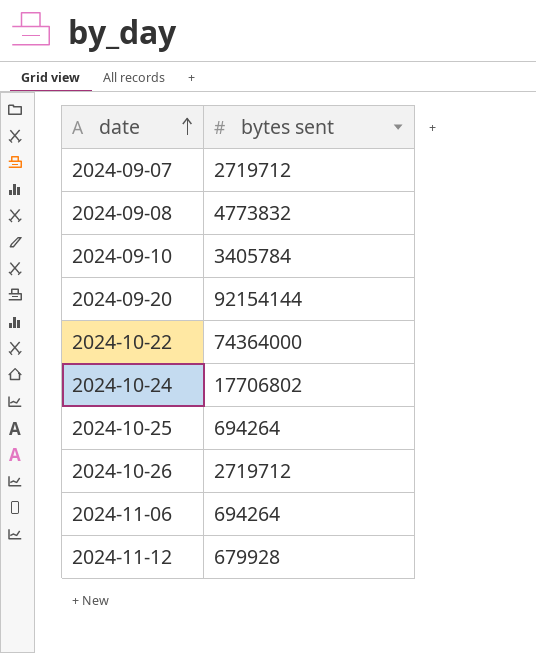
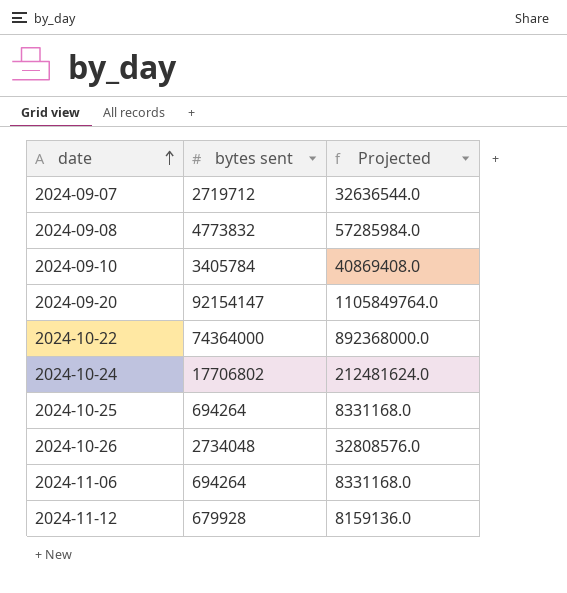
column Projected | formula: none -> [bytes sent] * 12
2024-09-20 | bytes sent: 92154144 -> 92154147
2024-10-26 | bytes sent: 2719712 -> 2734048

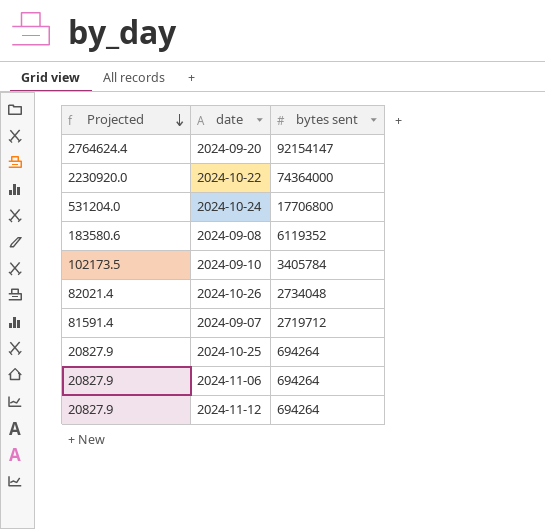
row order: date ascending -> Projected descending
column Projected | formula: [bytes sent] * 12 -> [bytes sent] * 0.03
column Projected | position: 3 -> 1
2024-10-24 | bytes sent: 17706802 -> 17706800
2024-09-08 | bytes sent: 4773832 -> 6119352
2024-11-12 | bytes sent: 679928 -> 694264

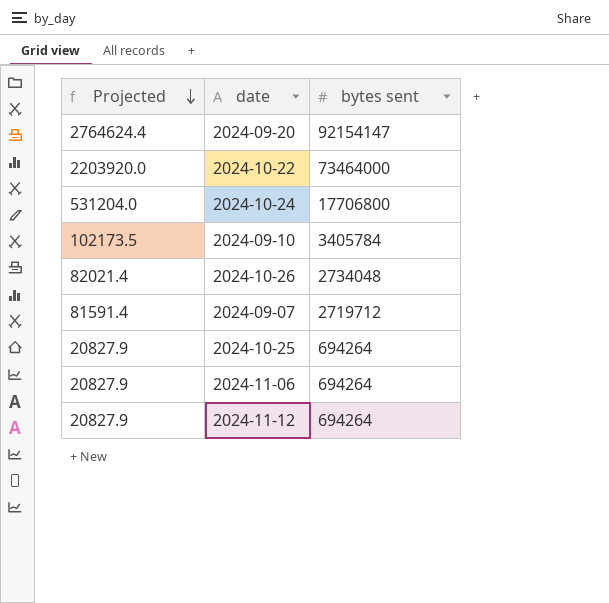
row 2024-09-08: 183580.6 | 6119352 -> none
2024-10-22 | Projected: 2230920.0 -> 2203920.0
2024-10-22 | bytes sent: 74364000 -> 73464000

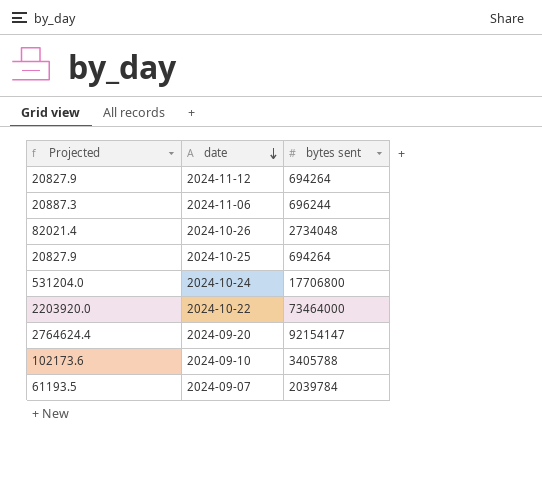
row order: Projected descending -> date descending
2024-11-06 | Projected: 20827.9 -> 20887.3
2024-11-06 | bytes sent: 694264 -> 696244
2024-09-10 | Projected: 102173.5 -> 102173.6
2024-09-10 | bytes sent: 3405784 -> 3405788
2024-09-07 | Projected: 81591.4 -> 61193.5
2024-09-07 | bytes sent: 2719712 -> 2039784

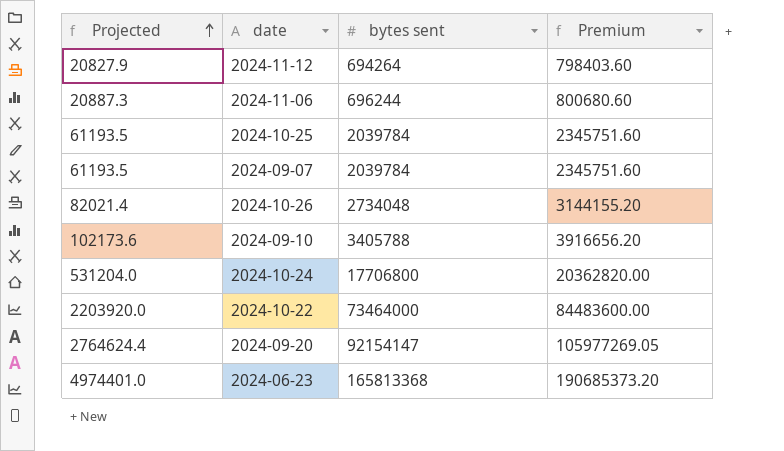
row order: date descending -> Projected ascending
column Premium | formula: none -> [bytes sent] * 1.15
2024-10-25 | Projected: 20827.9 -> 61193.5
2024-10-25 | bytes sent: 694264 -> 2039784
row 2024-06-23: none -> 4974401.0 | 165813368 | 190685373.20

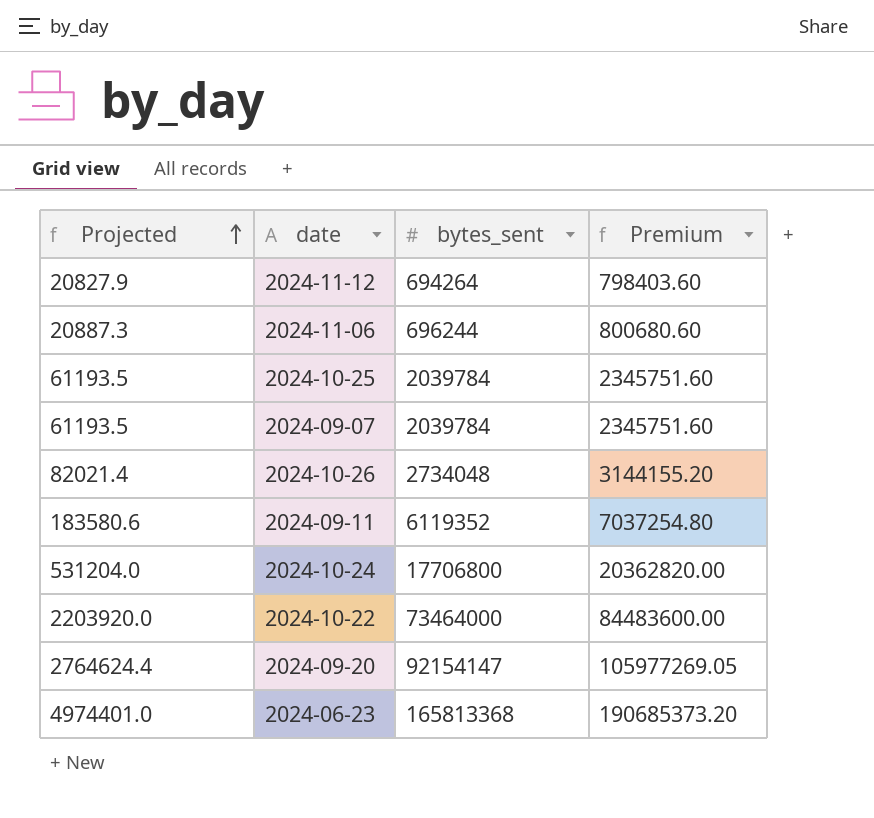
column name: bytes sent -> bytes_sent
row 2024-09-10: 102173.6 | 3405788 | 3916656.20 -> none
row 2024-09-11: none -> 183580.6 | 6119352 | 7037254.80

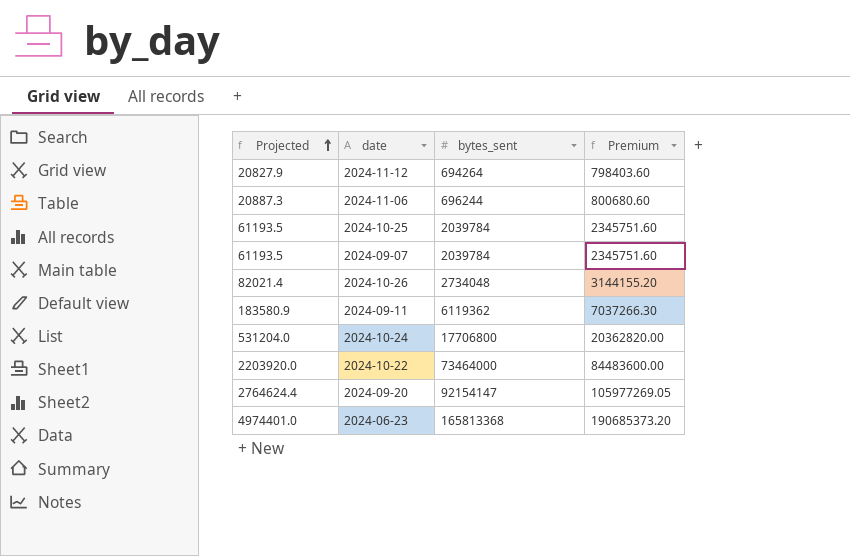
2024-09-11 | Projected: 183580.6 -> 183580.9
2024-09-11 | bytes_sent: 6119352 -> 6119362
2024-09-11 | Premium: 7037254.80 -> 7037266.30

